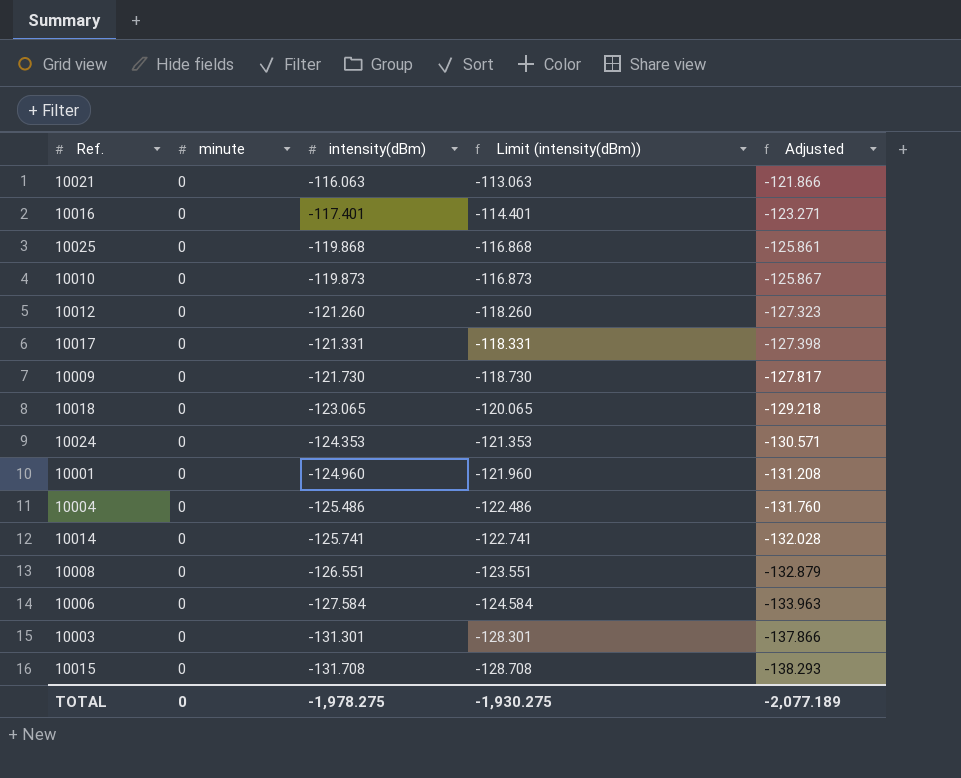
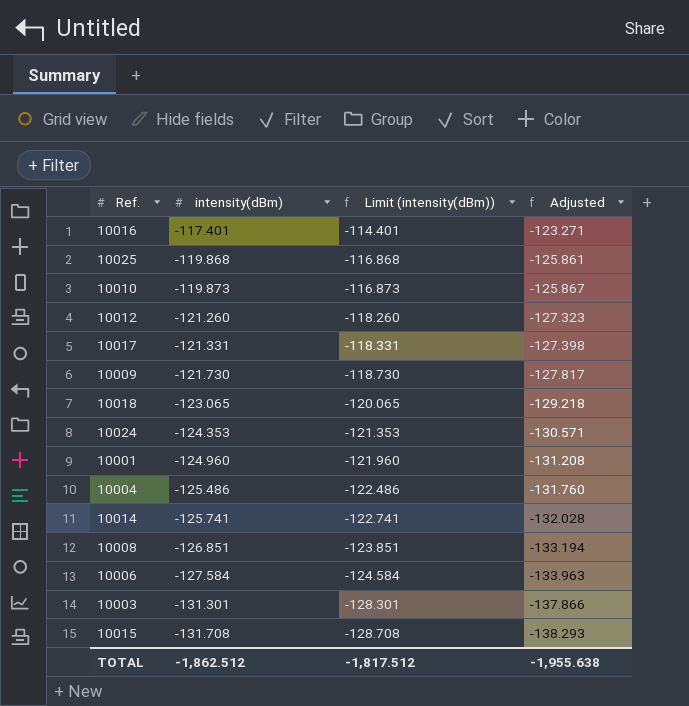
column minute | position: 2 -> none
row 10021: 0 | -116.063 | -113.063 | -121.866 -> none
10008 | intensity(dBm): -126.551 -> -126.851
10008 | Limit (intensity(dBm)): -123.551 -> -123.851
10008 | Adjusted: -132.879 -> -133.194
TOTAL | intensity(dBm): -1,978.275 -> -1,862.512
TOTAL | Limit (intensity(dBm)): -1,930.275 -> -1,817.512
TOTAL | Adjusted: -2,077.189 -> -1,955.638

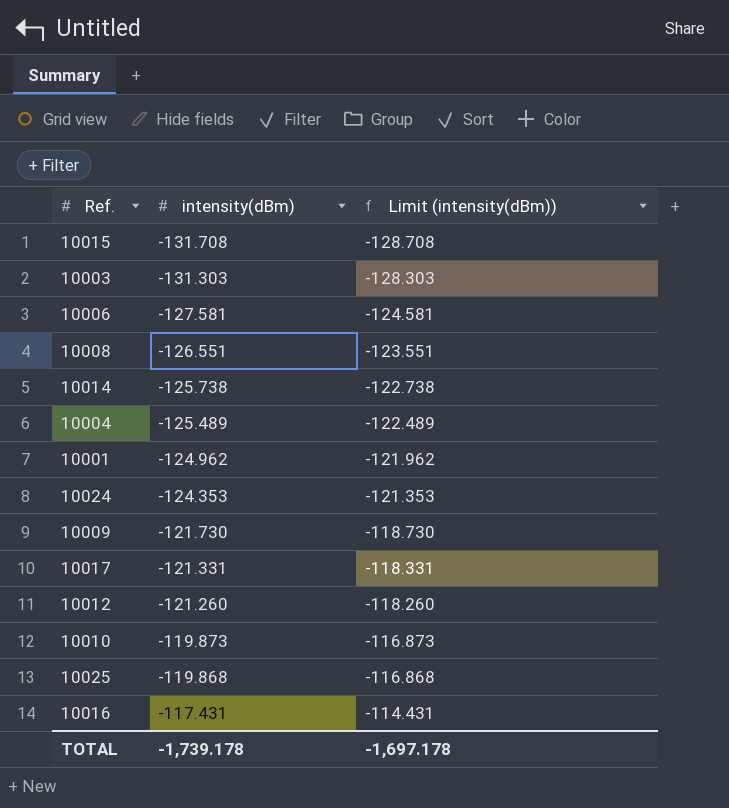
row order: intensity(dBm) descending -> intensity(dBm) ascending
column Adjusted | formula: [intensity(dBm)] * 1.05 -> none
row 10018: -123.065 | -120.065 | -129.218 -> none
10003 | intensity(dBm): -131.301 -> -131.303
10003 | Limit (intensity(dBm)): -128.301 -> -128.303
10006 | intensity(dBm): -127.584 -> -127.581
10006 | Limit (intensity(dBm)): -124.584 -> -124.581
10008 | intensity(dBm): -126.851 -> -126.551
10008 | Limit (intensity(dBm)): -123.851 -> -123.551
10014 | intensity(dBm): -125.741 -> -125.738
10014 | Limit (intensity(dBm)): -122.741 -> -122.738
10004 | intensity(dBm): -125.486 -> -125.489
10004 | Limit (intensity(dBm)): -122.486 -> -122.489
10001 | intensity(dBm): -124.960 -> -124.962
10001 | Limit (intensity(dBm)): -121.960 -> -121.962
10016 | intensity(dBm): -117.401 -> -117.431
10016 | Limit (intensity(dBm)): -114.401 -> -114.431
TOTAL | intensity(dBm): -1,862.512 -> -1,739.178
TOTAL | Limit (intensity(dBm)): -1,817.512 -> -1,697.178

